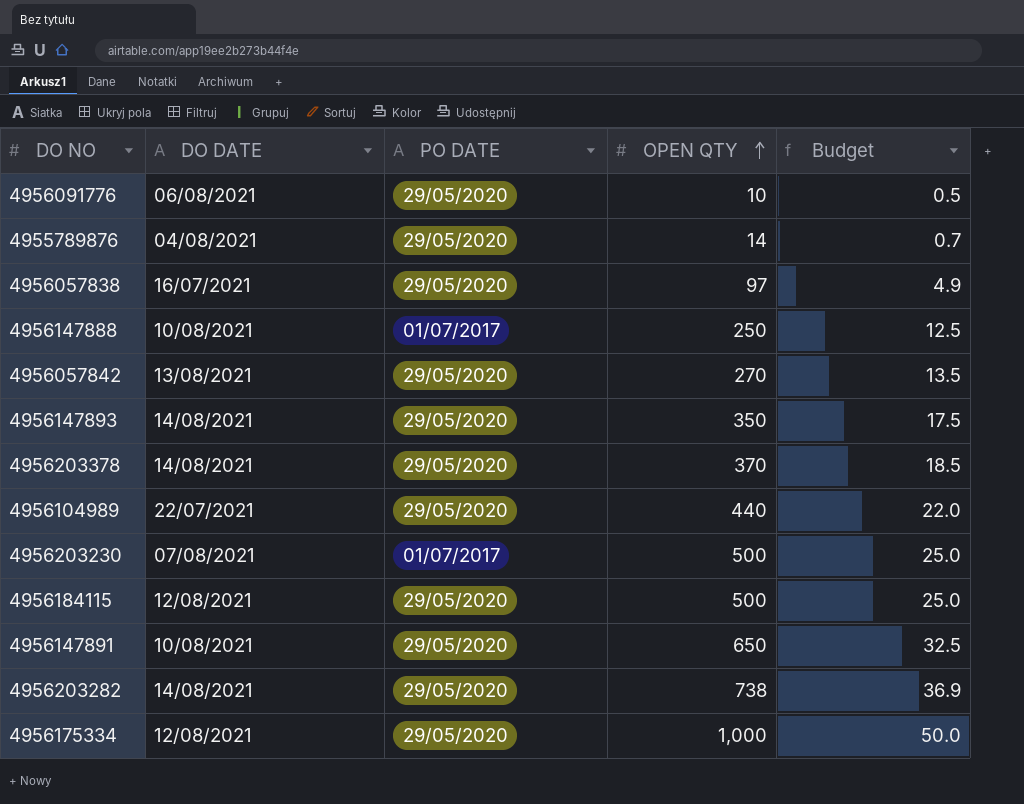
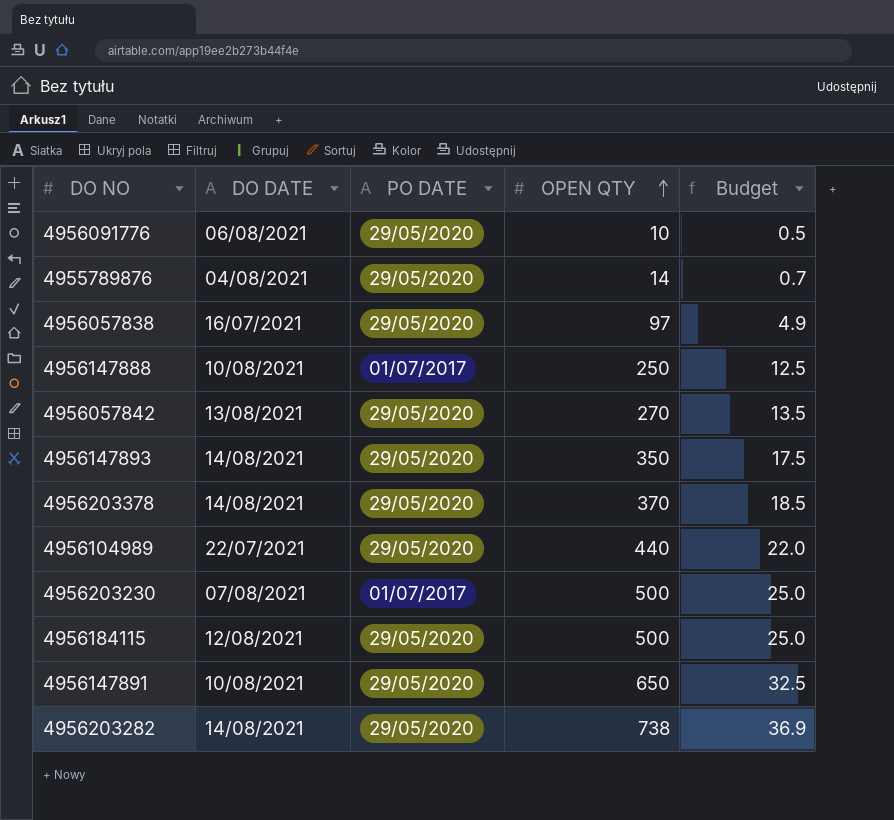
row 4956175334: 12/08/2021 | 29/05/2020 | 1,000 | 50.0 -> none

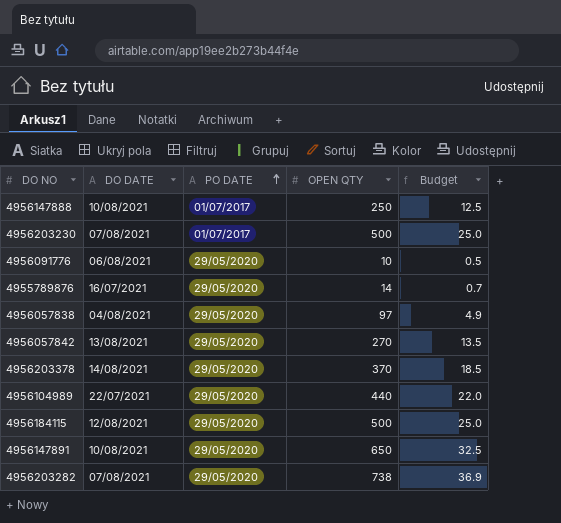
row order: OPEN QTY ascending -> PO DATE ascending
row 4956147893: 14/08/2021 | 29/05/2020 | 350 | 17.5 -> none
4955789876 | DO DATE: 04/08/2021 -> 16/07/2021
4956057838 | DO DATE: 16/07/2021 -> 04/08/2021
4956203282 | DO DATE: 14/08/2021 -> 07/08/2021

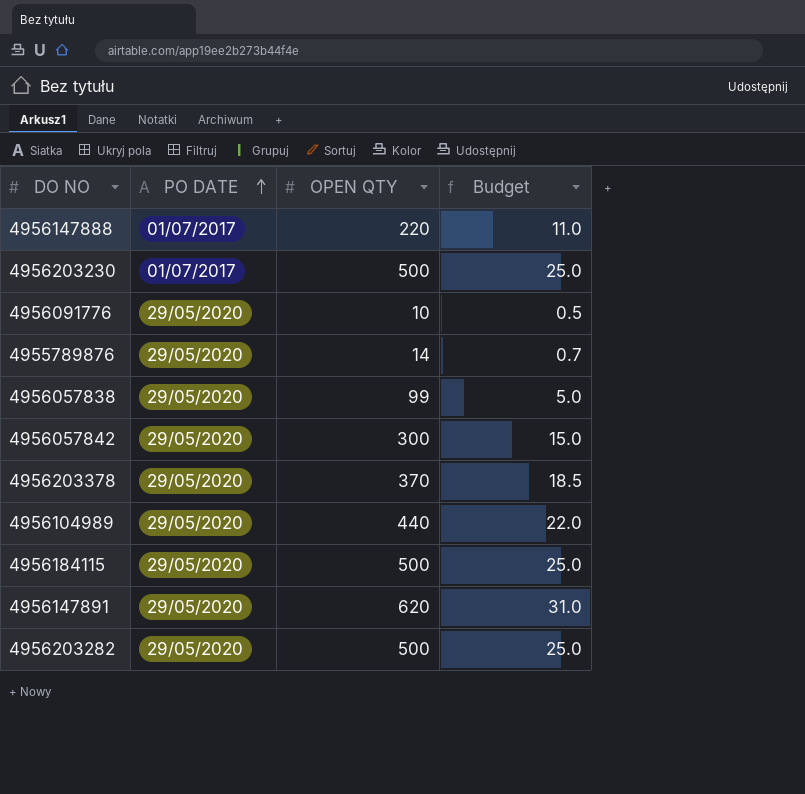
column DO DATE | position: 2 -> none
4956147888 | OPEN QTY: 250 -> 220
4956147888 | Budget: 12.5 -> 11.0
4956057838 | OPEN QTY: 97 -> 99
4956057838 | Budget: 4.9 -> 5.0
4956057842 | OPEN QTY: 270 -> 300
4956057842 | Budget: 13.5 -> 15.0
4956147891 | OPEN QTY: 650 -> 620
4956147891 | Budget: 32.5 -> 31.0
4956203282 | OPEN QTY: 738 -> 500
4956203282 | Budget: 36.9 -> 25.0

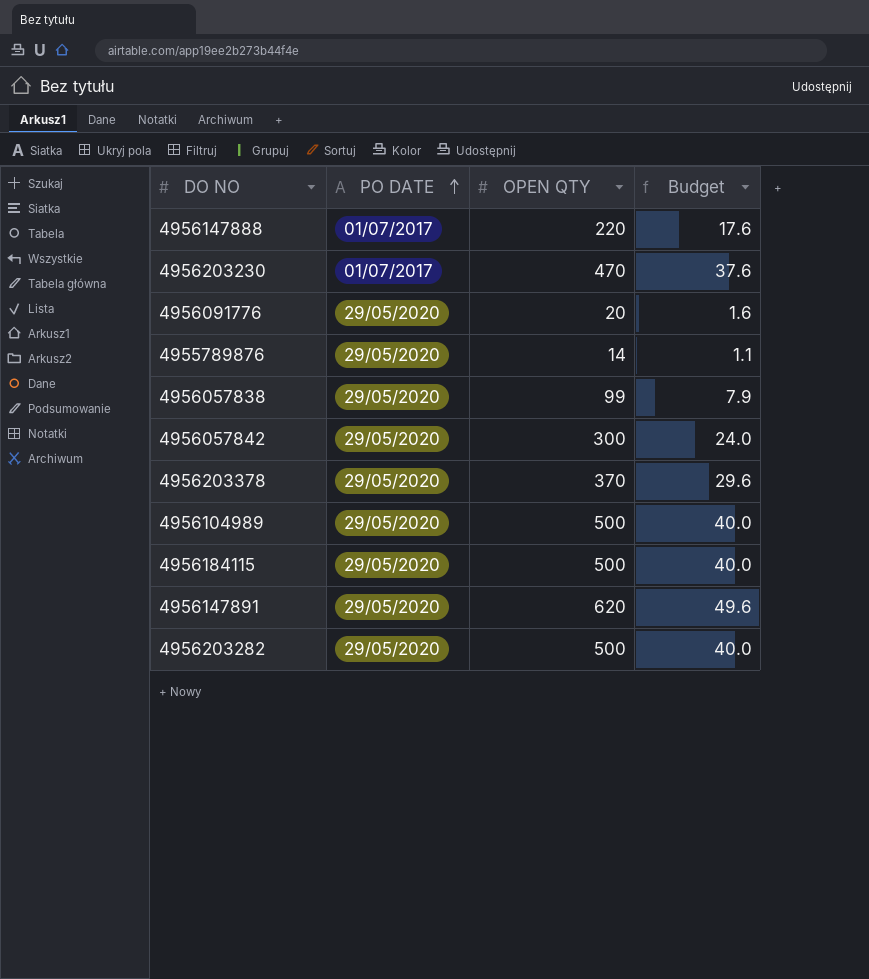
column Budget | formula: [OPEN QTY] * 0.05 -> [OPEN QTY] * 0.08
4956203230 | OPEN QTY: 500 -> 470
4956091776 | OPEN QTY: 10 -> 20
4956104989 | OPEN QTY: 440 -> 500

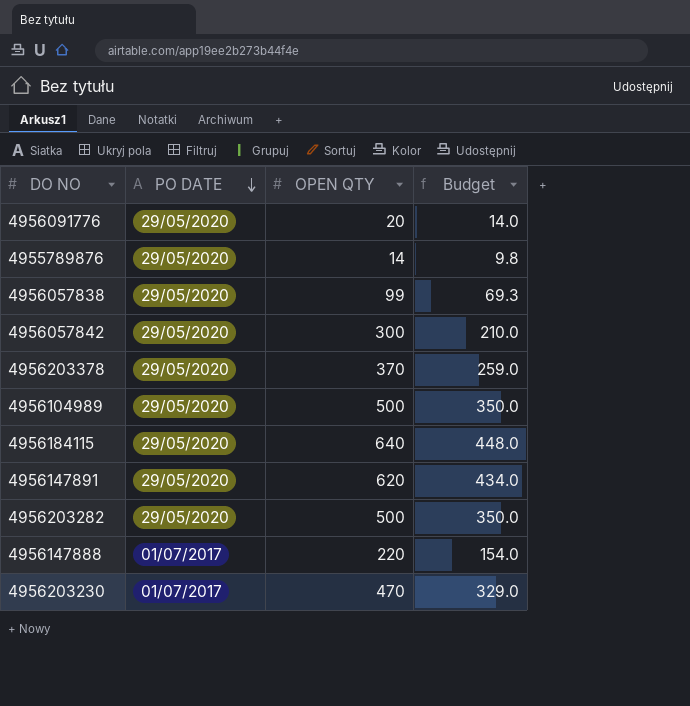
row order: PO DATE ascending -> PO DATE descending
column Budget | formula: [OPEN QTY] * 0.08 -> [OPEN QTY] * 0.7
4956184115 | OPEN QTY: 500 -> 640

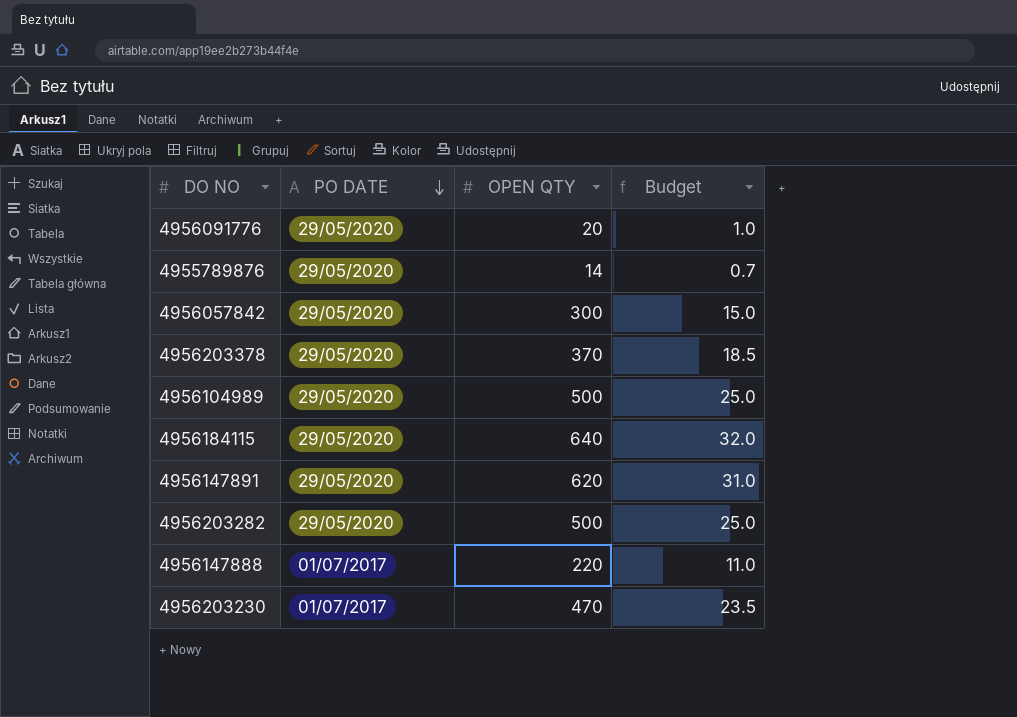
column Budget | formula: [OPEN QTY] * 0.7 -> [OPEN QTY] * 0.05
row 4956057838: 29/05/2020 | 99 | 69.3 -> none

